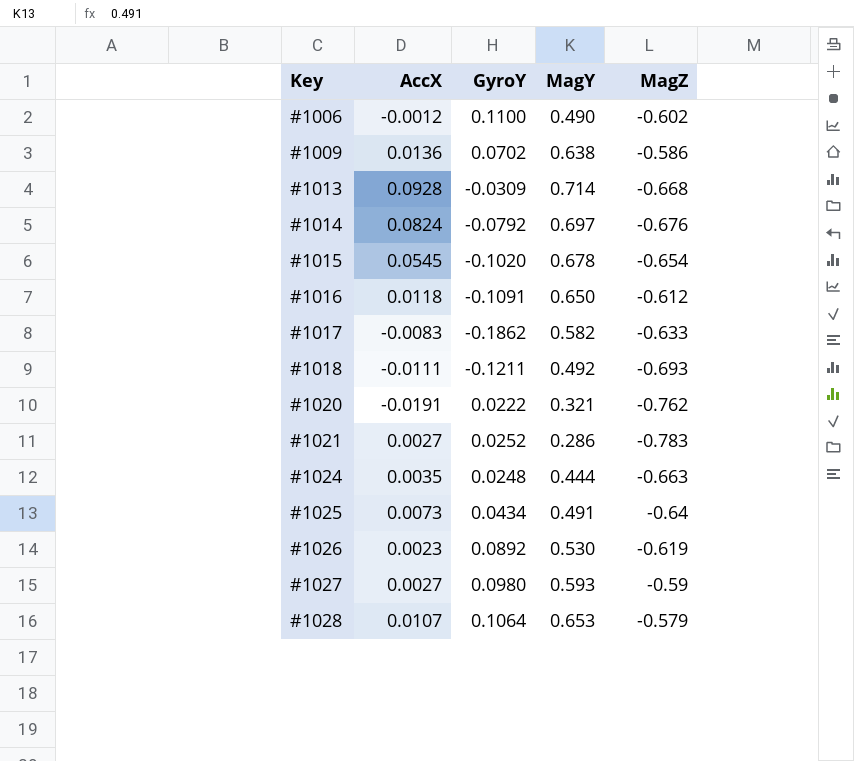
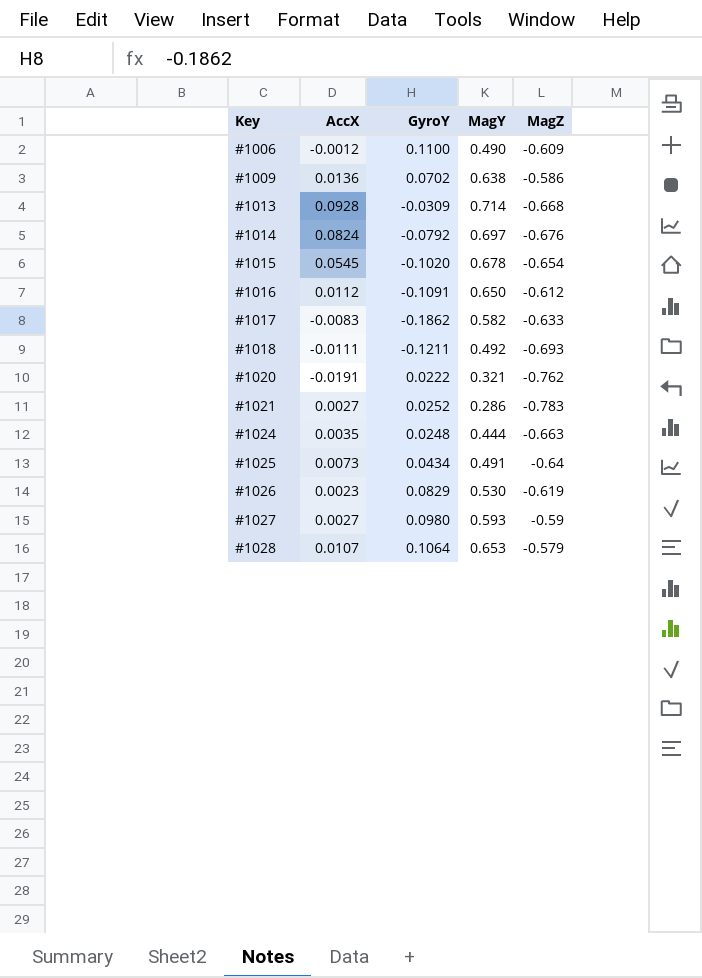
#1006 | MagZ: -0.602 -> -0.609
#1016 | AccX: 0.0118 -> 0.0112
#1026 | GyroY: 0.0892 -> 0.0829

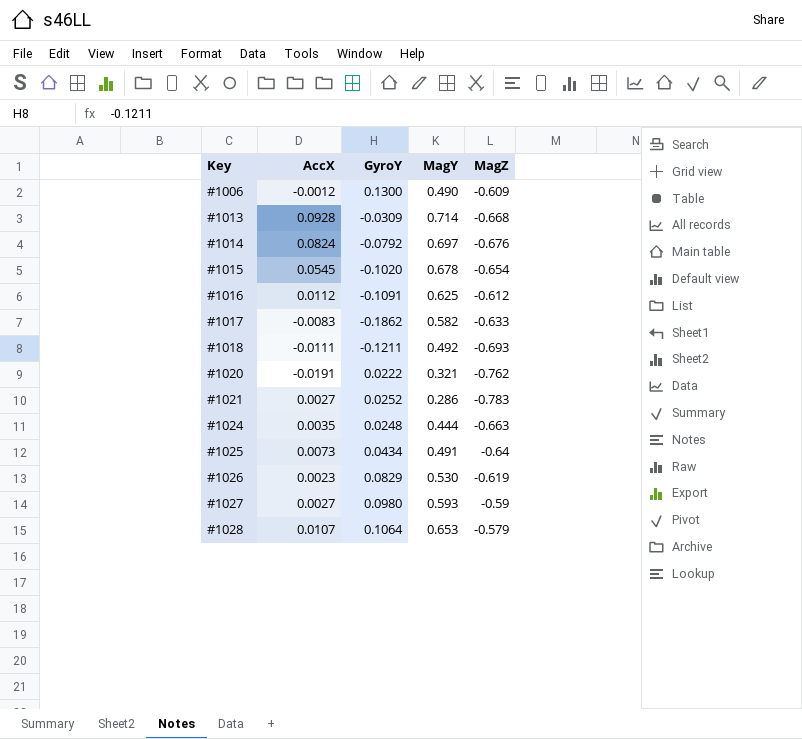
row #1009: 0.0136 | 0.0702 | 0.638 | -0.586 -> none
#1006 | GyroY: 0.1100 -> 0.1300
#1016 | MagY: 0.650 -> 0.625

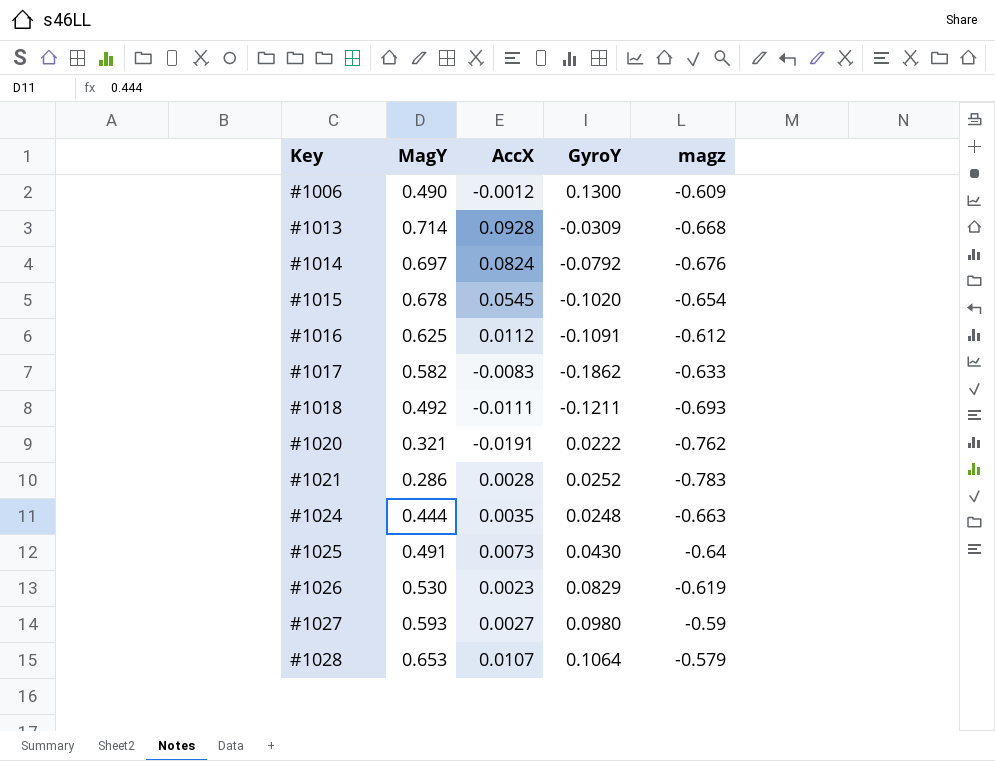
column MagY | position: 4 -> 2
column name: MagZ -> magz
#1021 | AccX: 0.0027 -> 0.0028
#1025 | GyroY: 0.0434 -> 0.0430

